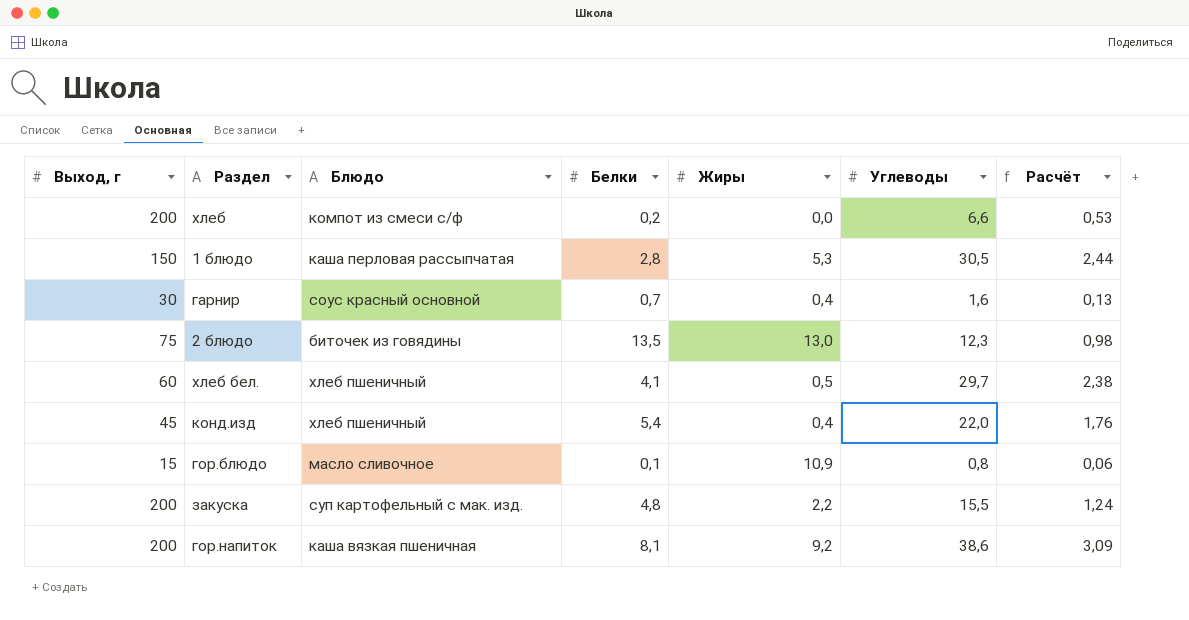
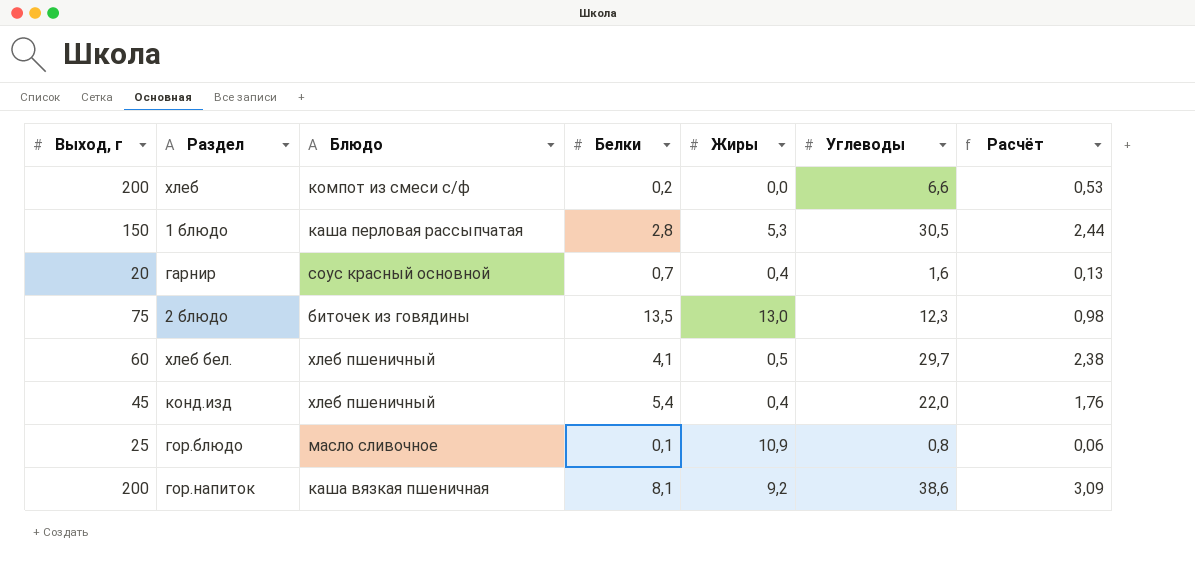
row закуска: 200 | суп картофельный с мак. изд. | 4,8 | 2,2 | 15,5 | 1,24 -> none
гарнир | Выход, г: 30 -> 20
гор.блюдо | Выход, г: 15 -> 25

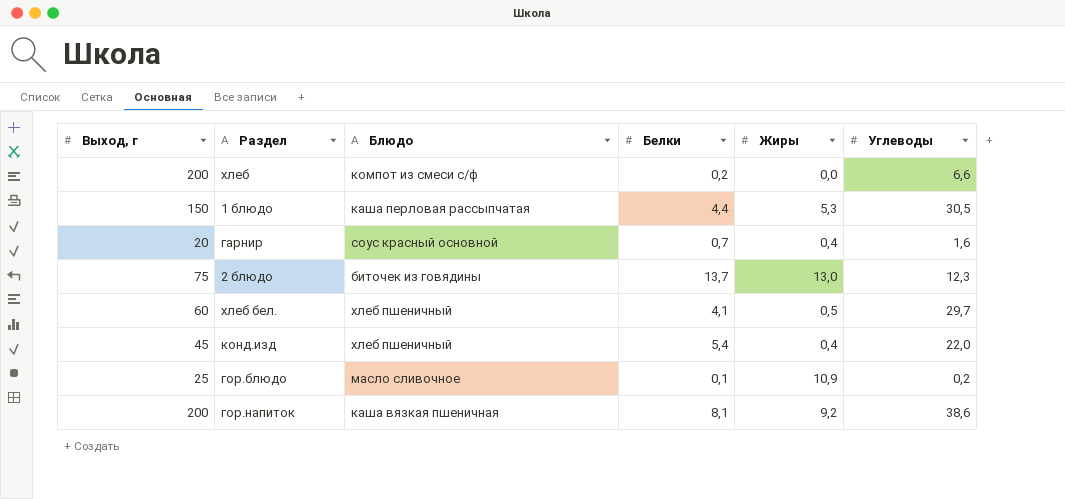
column Расчёт | formula: [Углеводы] * 0,08 -> none
1 блюдо | Белки: 2,8 -> 4,4
2 блюдо | Белки: 13,5 -> 13,7
гор.блюдо | Углеводы: 0,8 -> 0,2

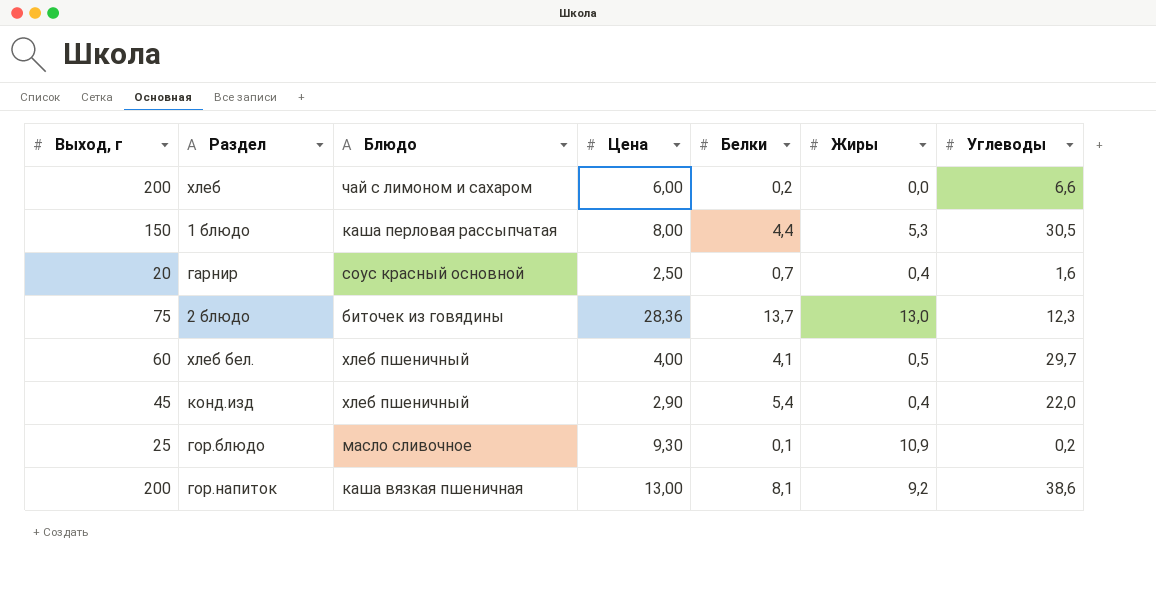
column Цена | position: none -> 4
хлеб | Блюдо: компот из смеси с/ф -> чай с лимоном и сахаром

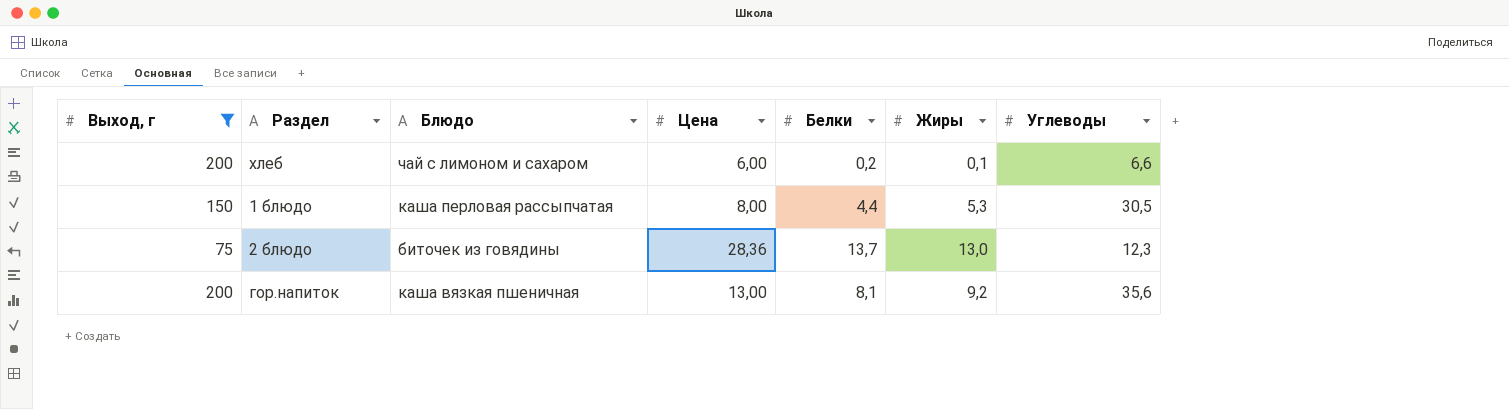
filter: none -> Выход, г >= 75
хлеб | Жиры: 0,0 -> 0,1
гор.напиток | Углеводы: 38,6 -> 35,6

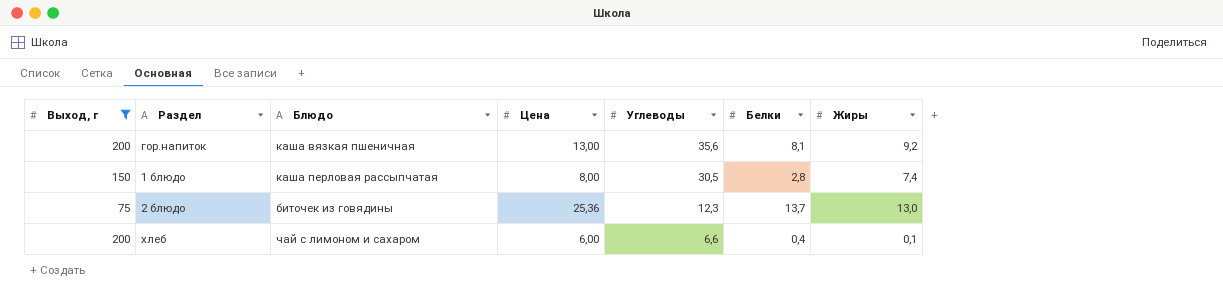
row order: none -> Углеводы descending
column Углеводы | position: 7 -> 5
1 блюдо | Белки: 4,4 -> 2,8
1 блюдо | Жиры: 5,3 -> 7,4
2 блюдо | Цена: 28,36 -> 25,36
хлеб | Белки: 0,2 -> 0,4

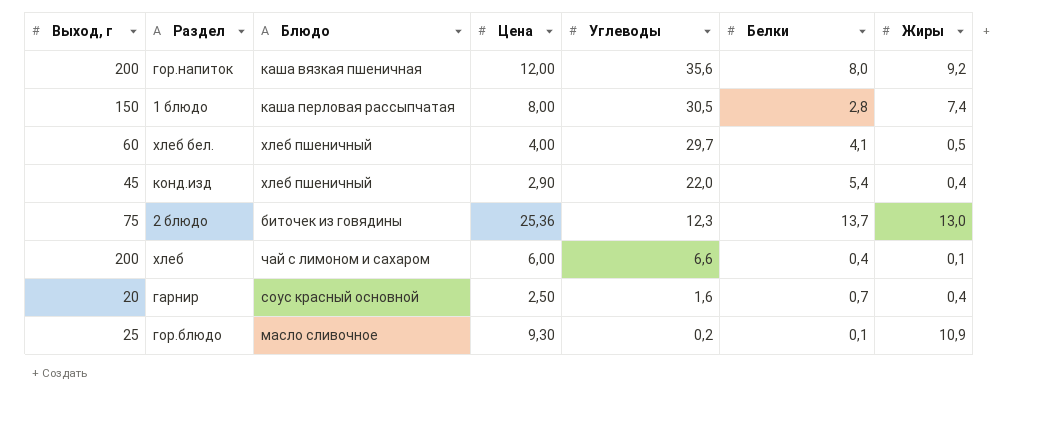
filter: Выход, г >= 75 -> none
гор.напиток | Цена: 13,00 -> 12,00
гор.напиток | Белки: 8,1 -> 8,0

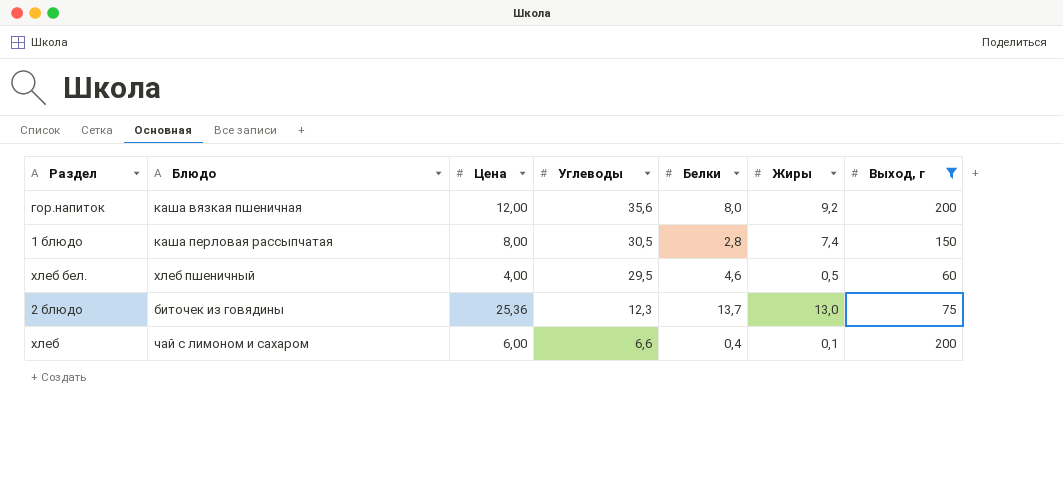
filter: none -> Выход, г >= 60
column Выход, г | position: 1 -> 7
хлеб бел. | Углеводы: 29,7 -> 29,5
хлеб бел. | Белки: 4,1 -> 4,6

